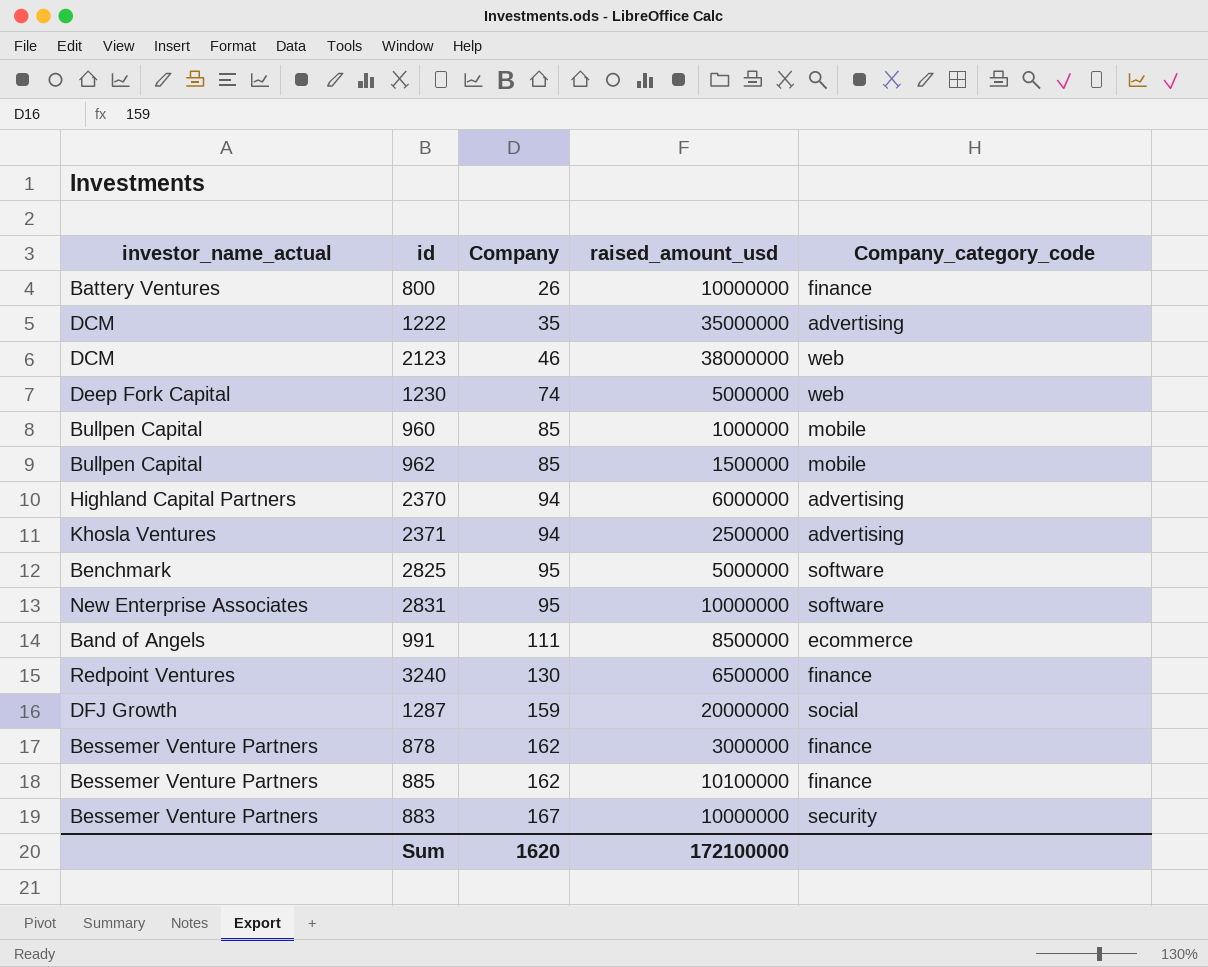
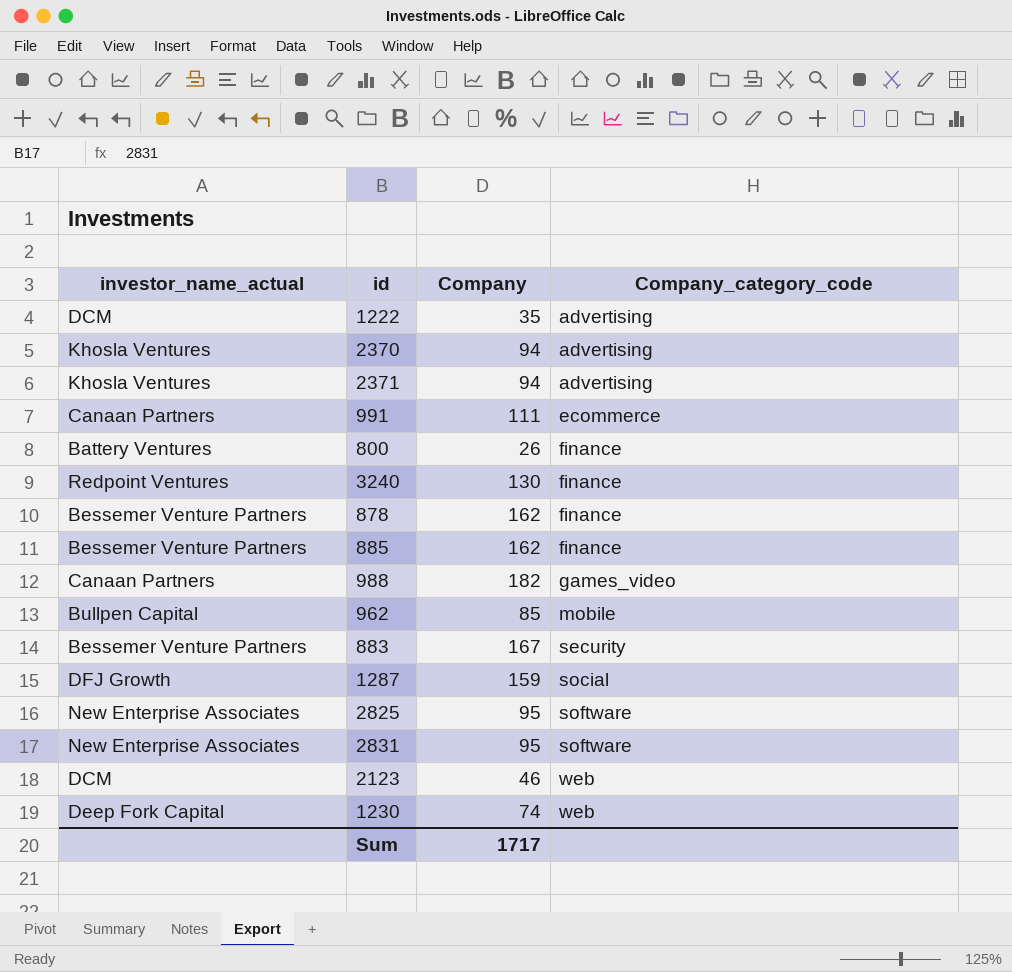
row order: Company ascending -> Company_category_code ascending
column raised_amount_usd | position: 4 -> none
row 960: Bullpen Capital | 85 | 1000000 | mobile -> none
2370 | investor_name_actual: Highland Capital Partners -> Khosla Ventures
991 | investor_name_actual: Band of Angels -> Canaan Partners
row 988: none -> Canaan Partners | 182 | games_video
2825 | investor_name_actual: Benchmark -> New Enterprise Associates
Sum | Company: 1620 -> 1717

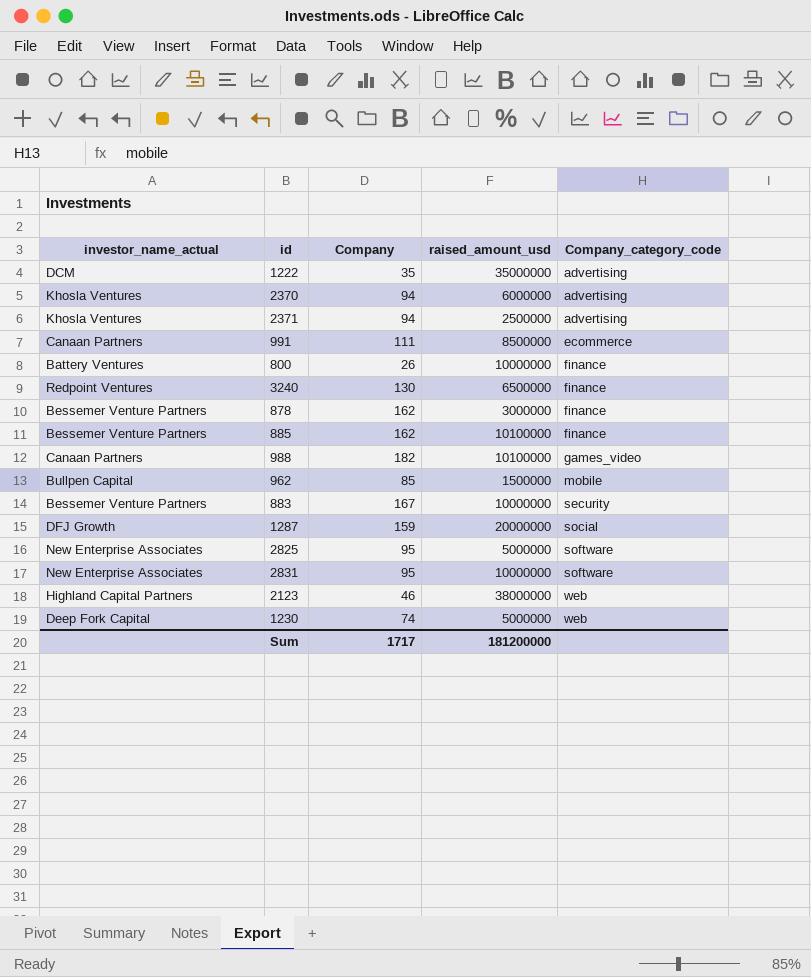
column raised_amount_usd | position: none -> 4
2123 | investor_name_actual: DCM -> Highland Capital Partners

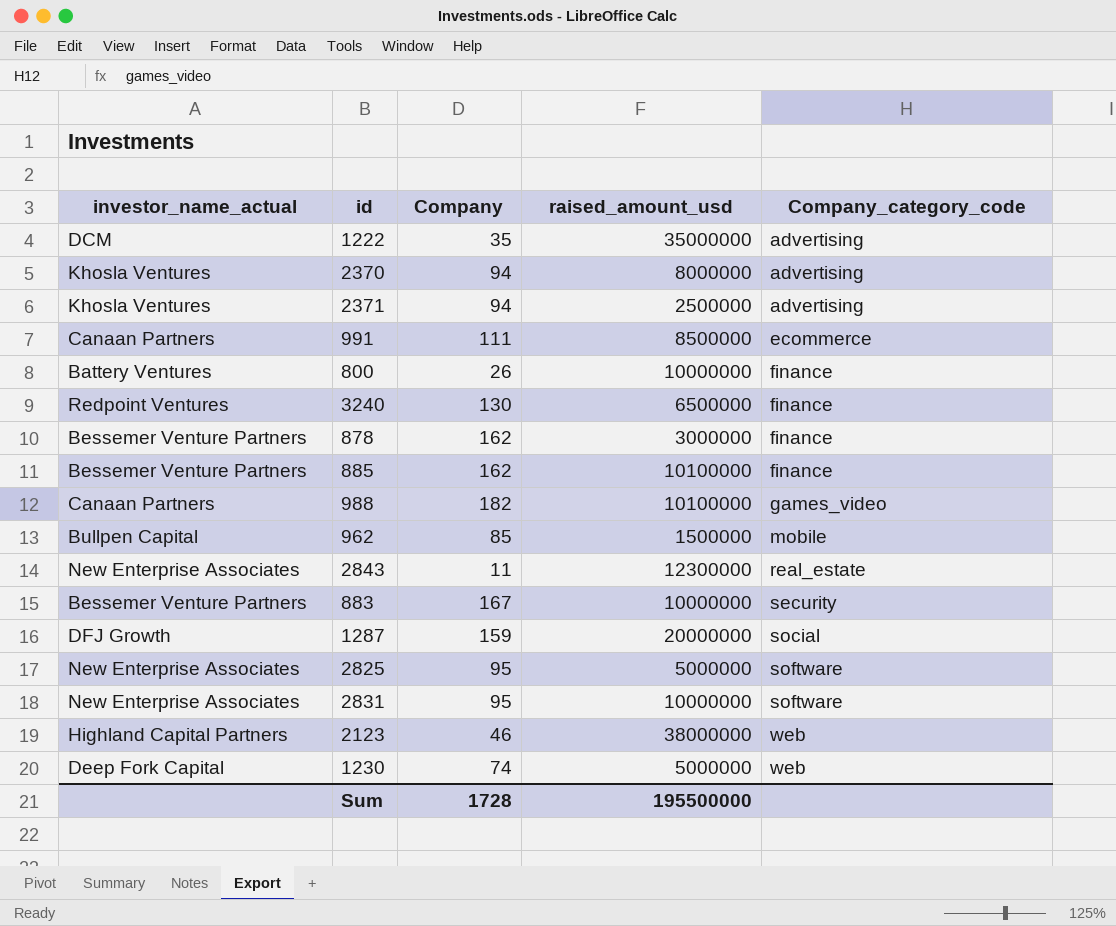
2370 | raised_amount_usd: 6000000 -> 8000000
row 2843: none -> New Enterprise Associates | 11 | 12300000 | real_estate
Sum | Company: 1717 -> 1728
Sum | raised_amount_usd: 181200000 -> 195500000

